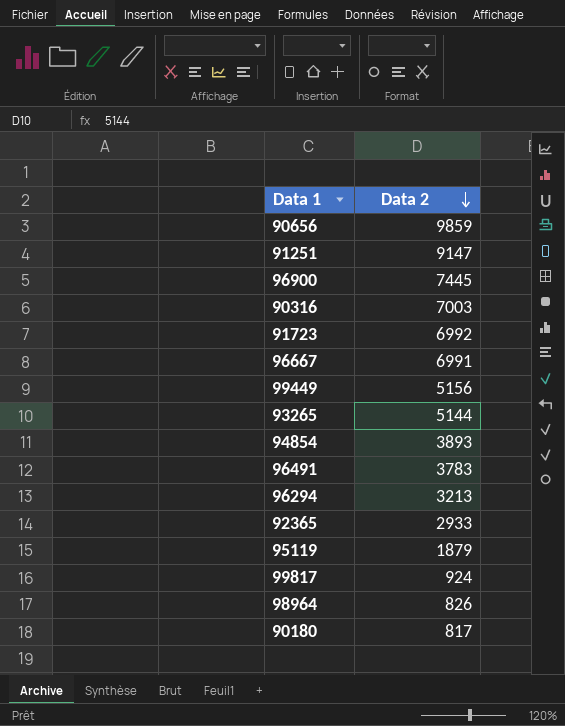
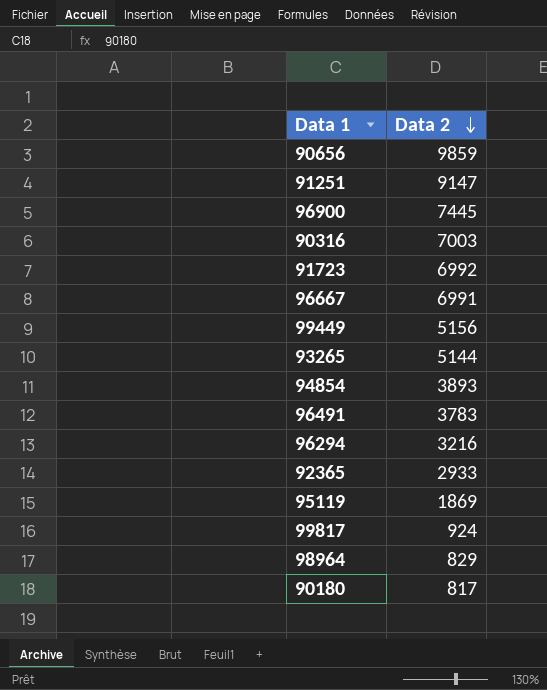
96294 | Data 2: 3213 -> 3216
95119 | Data 2: 1879 -> 1869
98964 | Data 2: 826 -> 829

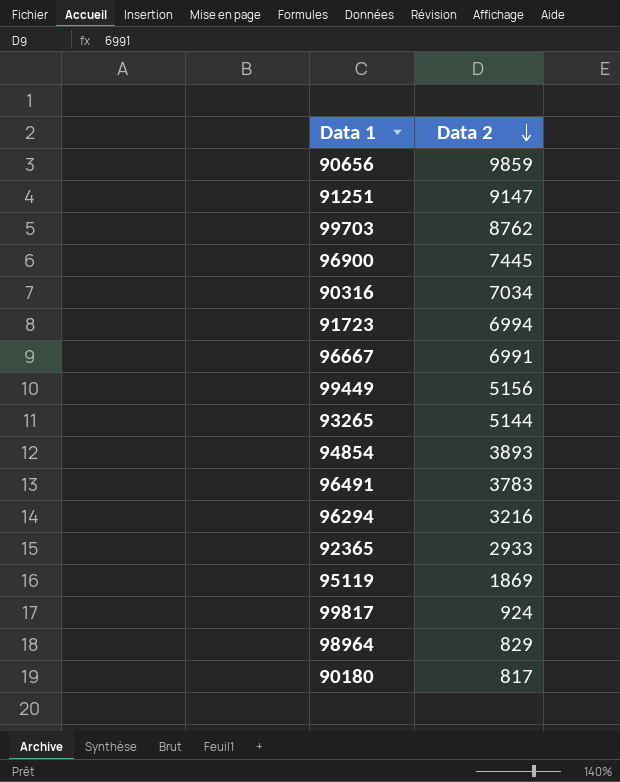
row 99703: none -> 8762
90316 | Data 2: 7003 -> 7034
91723 | Data 2: 6992 -> 6994

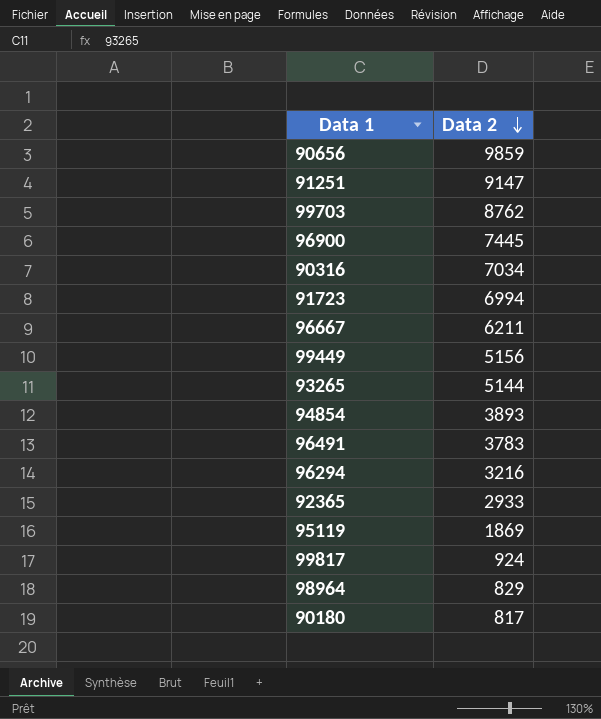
96667 | Data 2: 6991 -> 6211

